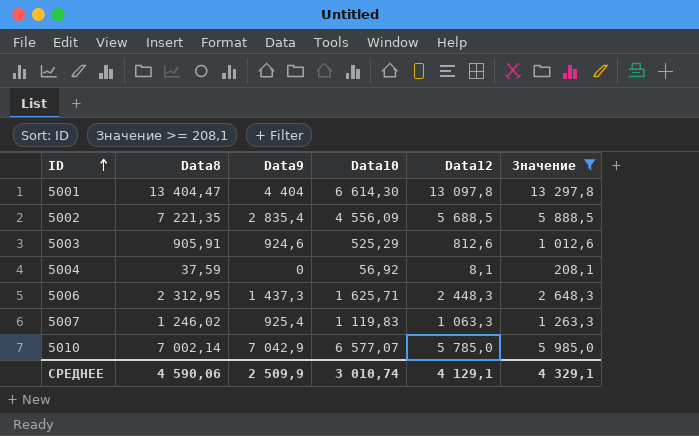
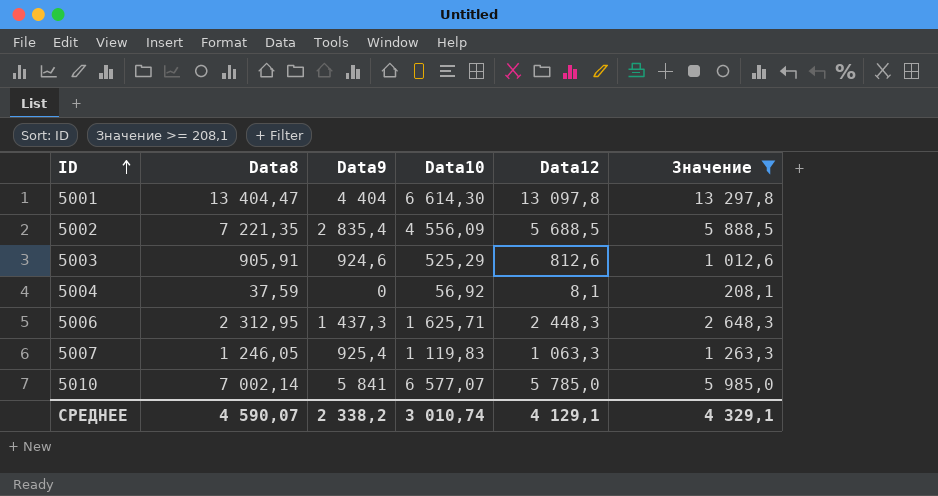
5007 | Data8: 1 246,02 -> 1 246,05
5010 | Data9: 7 042,9 -> 5 841
СРЕДНЕЕ | Data8: 4 590,06 -> 4 590,07
СРЕДНЕЕ | Data9: 2 509,9 -> 2 338,2

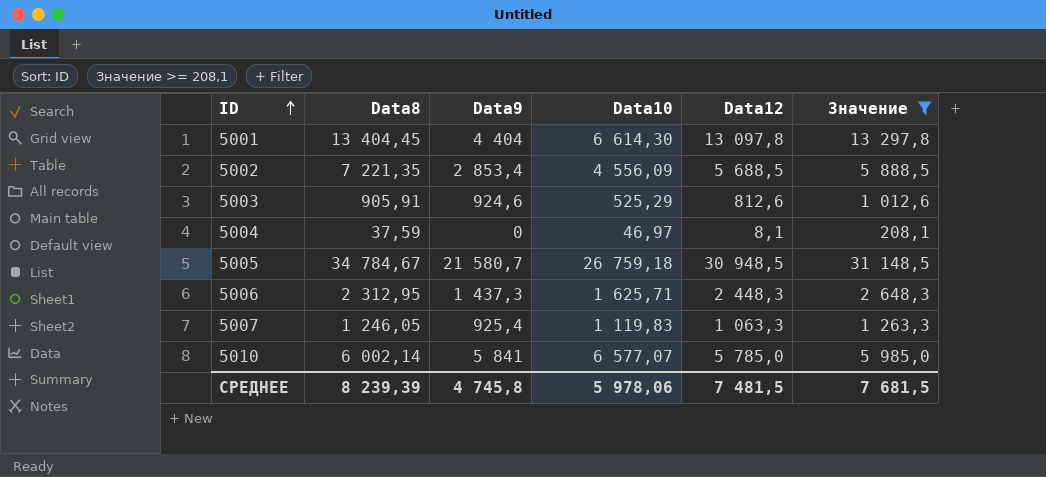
5001 | Data8: 13 404,47 -> 13 404,45
5002 | Data9: 2 835,4 -> 2 853,4
5004 | Data10: 56,92 -> 46,97
row 5005: none -> 34 784,67 | 21 580,7 | 26 759,18 | 30 948,5 | 31 148,5
5010 | Data8: 7 002,14 -> 6 002,14
СРЕДНЕЕ | Data8: 4 590,07 -> 8 239,39
СРЕДНЕЕ | Data9: 2 338,2 -> 4 745,8
СРЕДНЕЕ | Data10: 3 010,74 -> 5 978,06
СРЕДНЕЕ | Data12: 4 129,1 -> 7 481,5
СРЕДНЕЕ | Значение: 4 329,1 -> 7 681,5

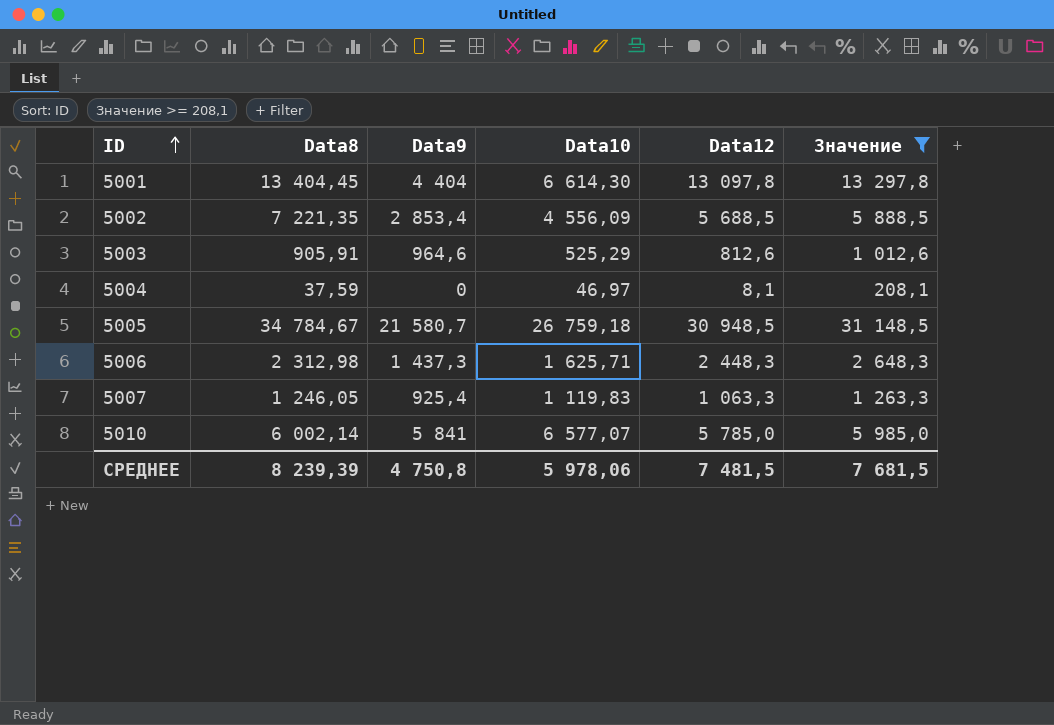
5003 | Data9: 924,6 -> 964,6
5006 | Data8: 2 312,95 -> 2 312,98
СРЕДНЕЕ | Data9: 4 745,8 -> 4 750,8

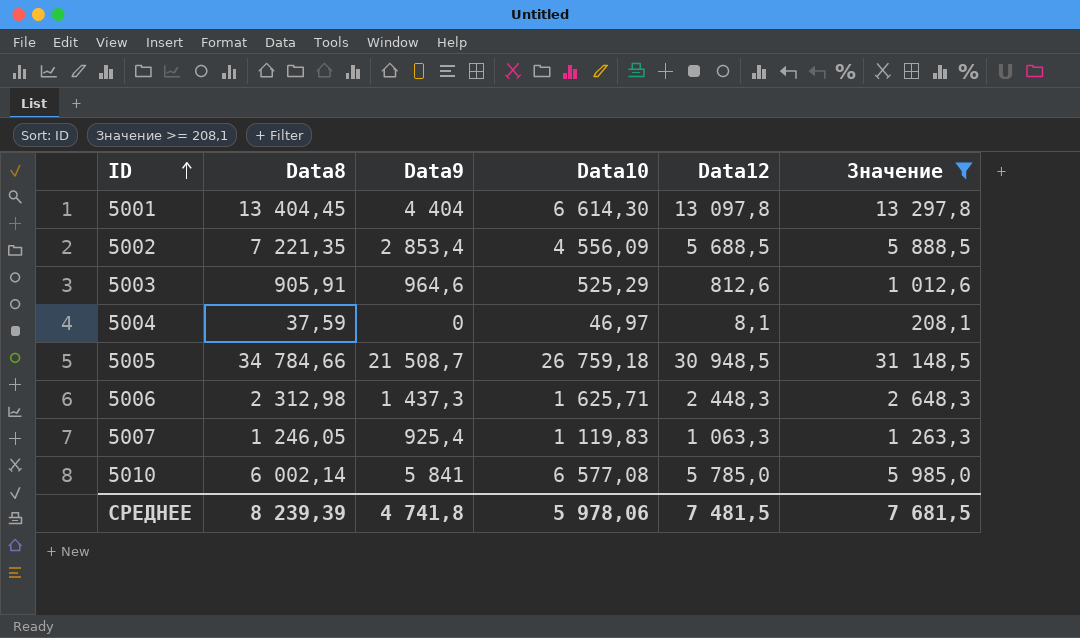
5005 | Data8: 34 784,67 -> 34 784,66
5005 | Data9: 21 580,7 -> 21 508,7
5010 | Data10: 6 577,07 -> 6 577,08
СРЕДНЕЕ | Data9: 4 750,8 -> 4 741,8

